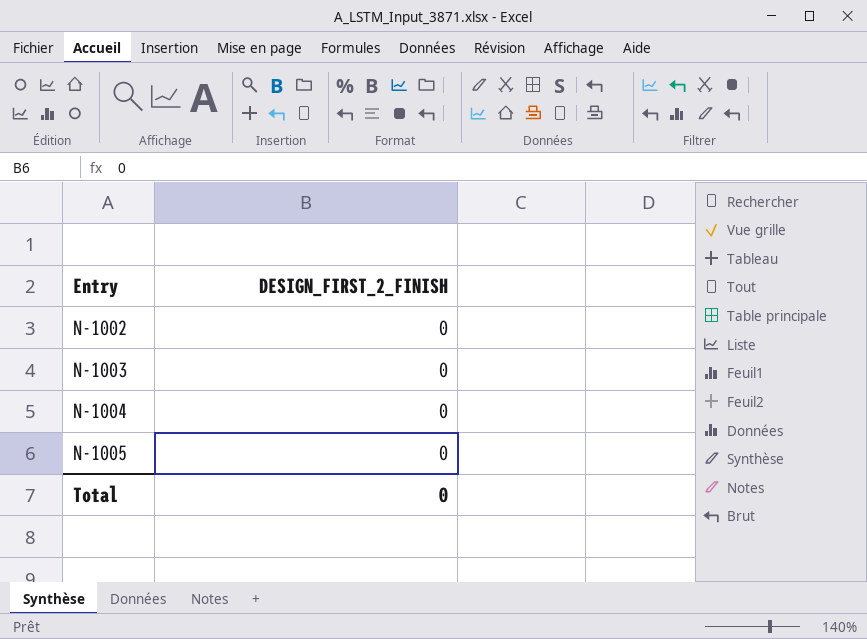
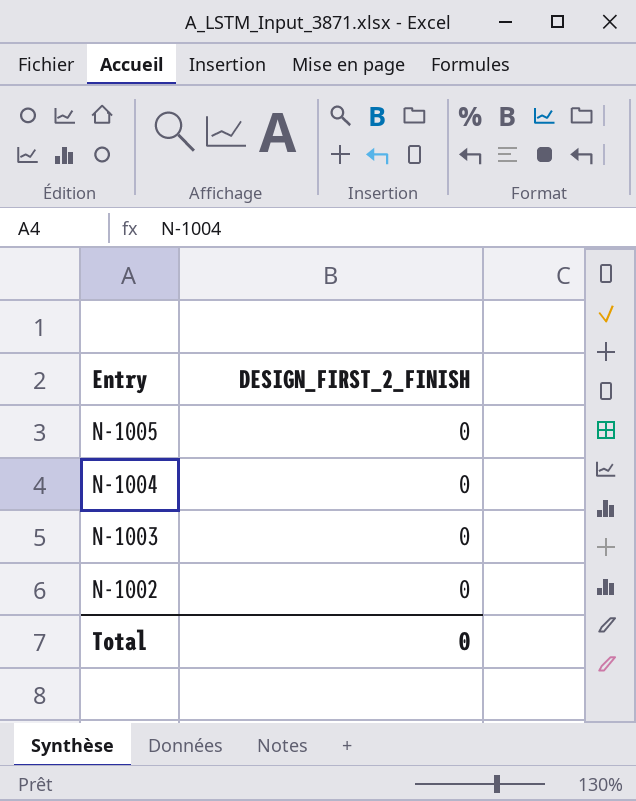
row order: Entry ascending -> Entry descending

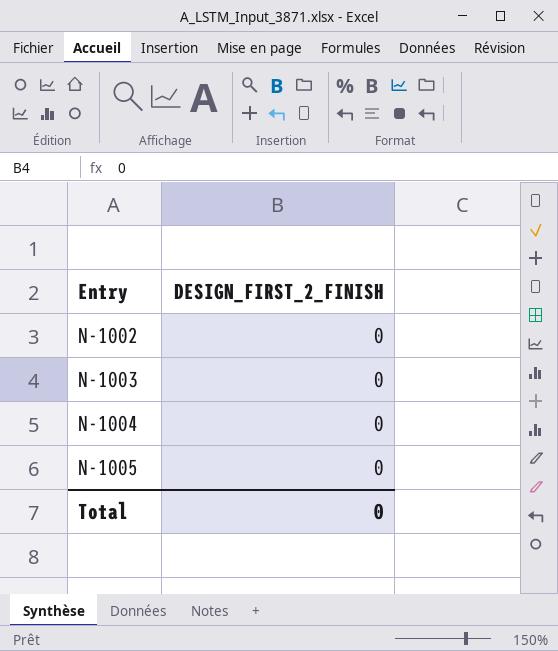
row order: Entry descending -> Entry ascending

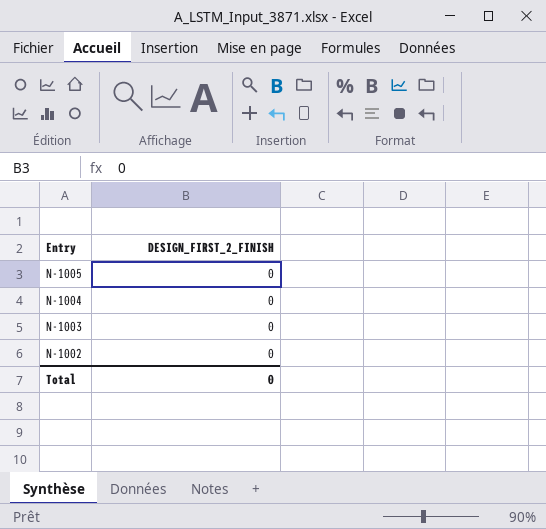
row order: Entry ascending -> Entry descending

